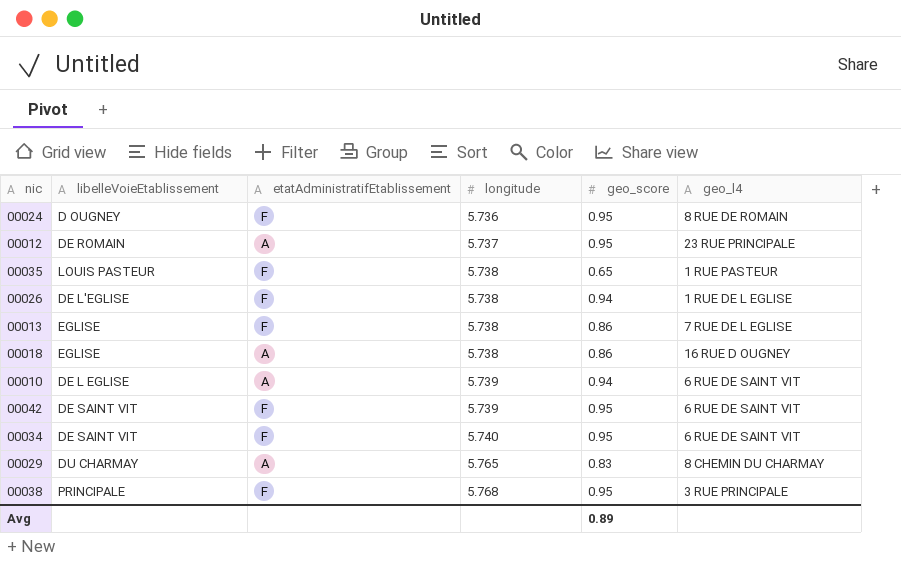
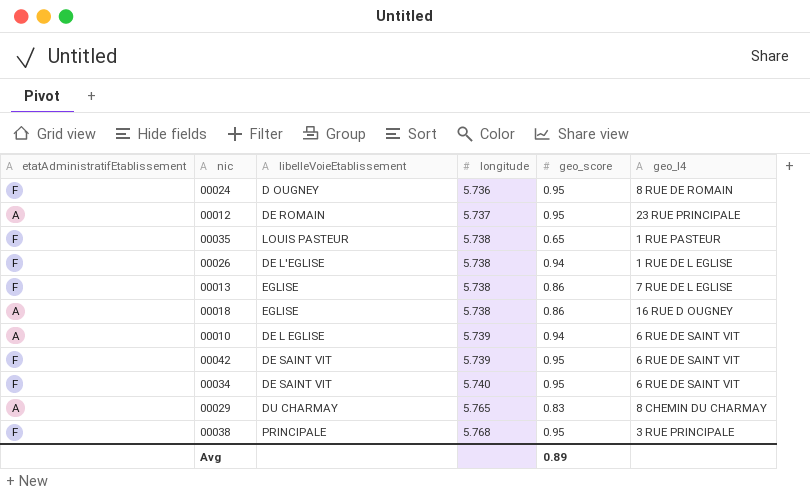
column etatAdministratifEtablissement | position: 3 -> 1

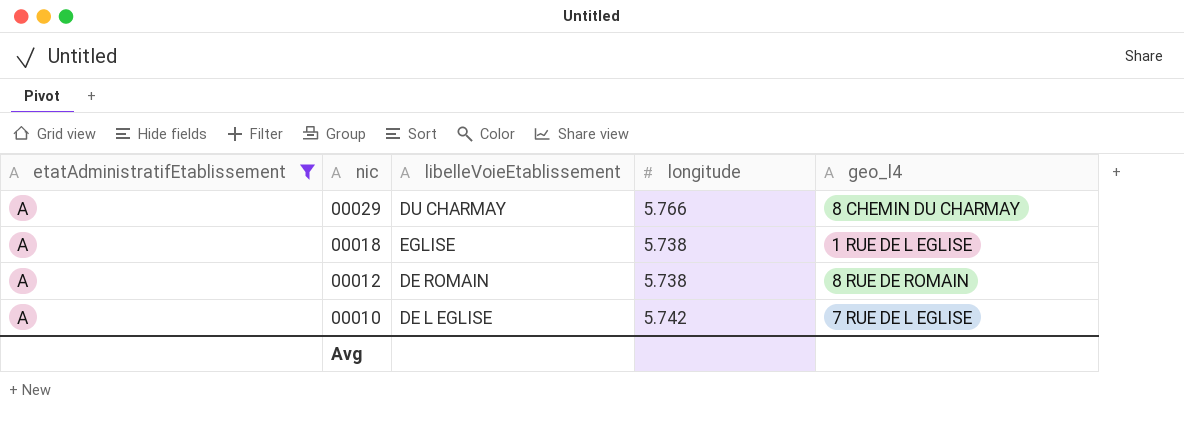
filter: none -> etatAdministratifEtablissement = A
row order: longitude ascending -> nic descending
column geo_score | position: 5 -> none
00029 | longitude: 5.765 -> 5.766
00018 | geo_l4: 16 RUE D OUGNEY -> 1 RUE DE L EGLISE
00012 | longitude: 5.737 -> 5.738
00012 | geo_l4: 23 RUE PRINCIPALE -> 8 RUE DE ROMAIN
00010 | longitude: 5.739 -> 5.742
00010 | geo_l4: 6 RUE DE SAINT VIT -> 7 RUE DE L EGLISE

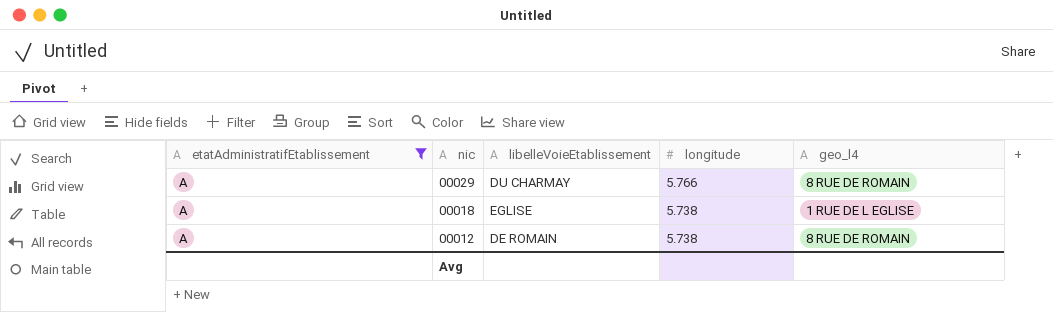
row 00010: A | DE L EGLISE | 5.742 | 7 RUE DE L EGLISE -> none
00029 | geo_l4: 8 CHEMIN DU CHARMAY -> 8 RUE DE ROMAIN

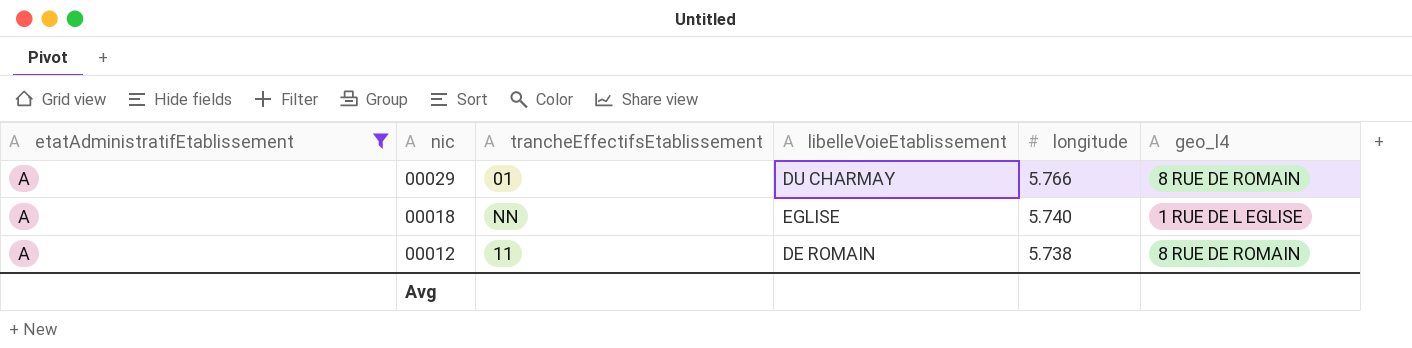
column trancheEffectifsEtablissement | position: none -> 3
00018 | longitude: 5.738 -> 5.740

